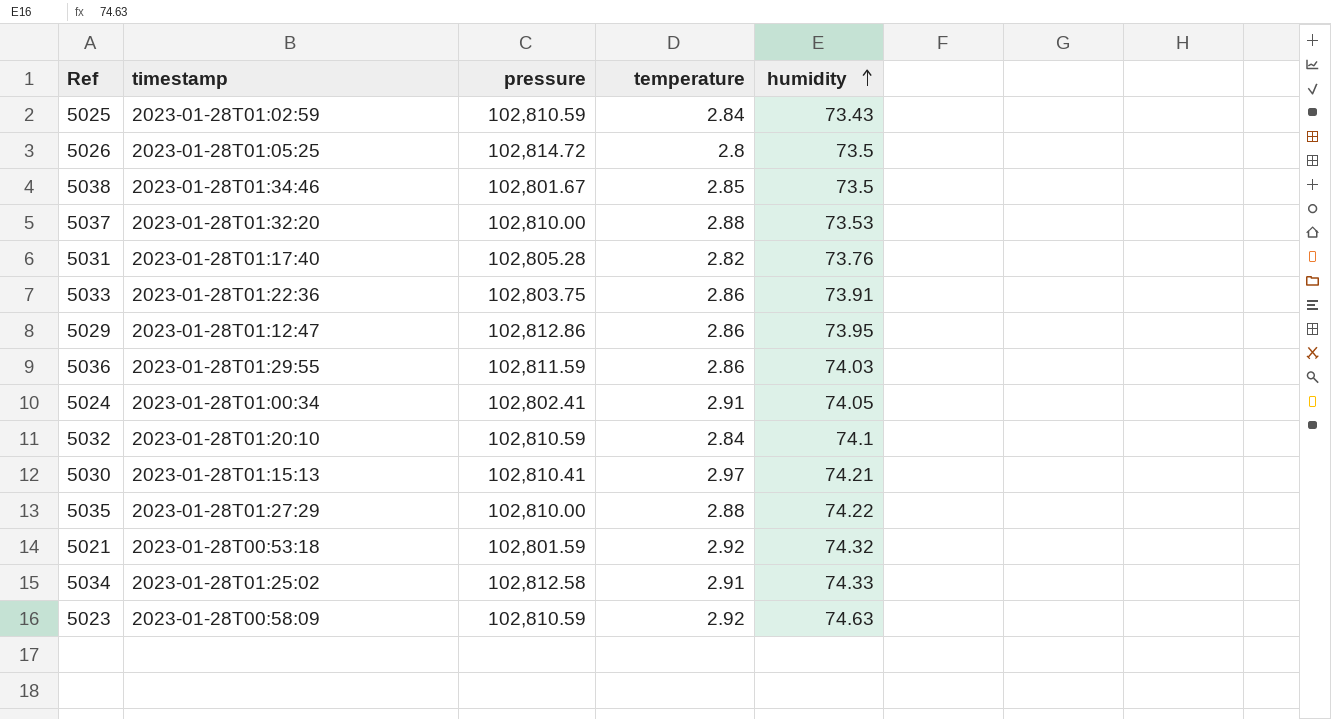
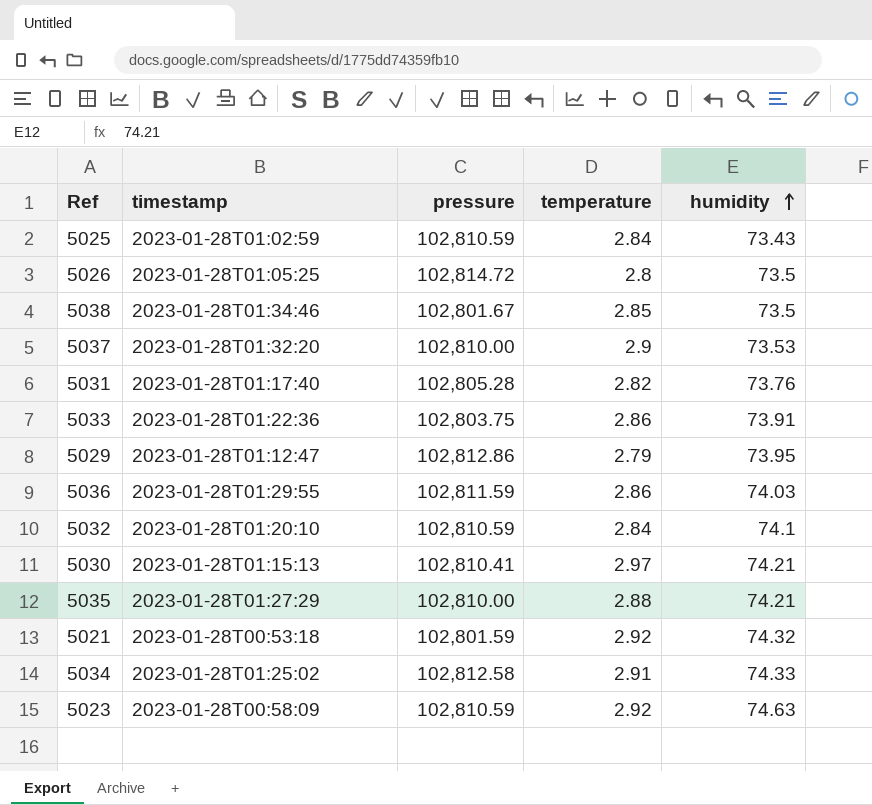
row 5024: 2023-01-28T01:00:34 | 102,802.41 | 2.91 | 74.05 -> none
5037 | temperature: 2.88 -> 2.9
5029 | temperature: 2.86 -> 2.79
5035 | humidity: 74.22 -> 74.21

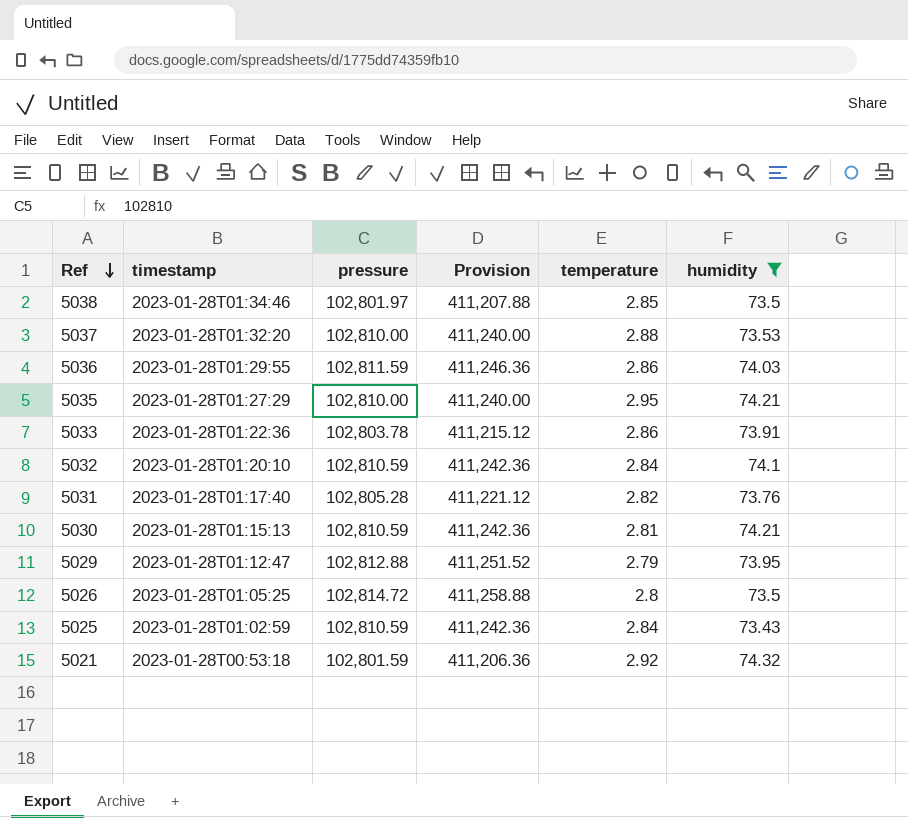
filter: none -> humidity <= 74.32
row order: humidity ascending -> Ref descending
column Provision | formula: none -> [pressure] * 4
5038 | pressure: 102,801.67 -> 102,801.97
5037 | temperature: 2.9 -> 2.88
5035 | temperature: 2.88 -> 2.95
5033 | pressure: 102,803.75 -> 102,803.78
5030 | pressure: 102,810.41 -> 102,810.59
5030 | temperature: 2.97 -> 2.81
5029 | pressure: 102,812.86 -> 102,812.88

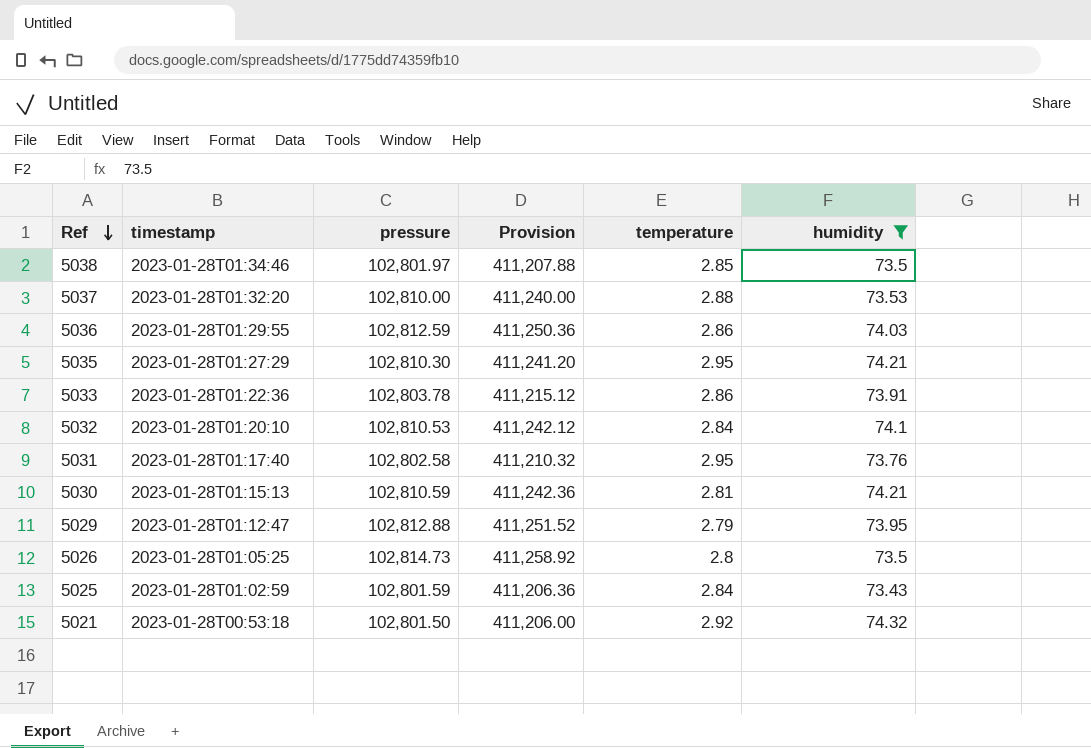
5036 | pressure: 102,811.59 -> 102,812.59
5036 | Provision: 411,246.36 -> 411,250.36
5035 | pressure: 102,810.00 -> 102,810.30
5035 | Provision: 411,240.00 -> 411,241.20
5032 | pressure: 102,810.59 -> 102,810.53
5032 | Provision: 411,242.36 -> 411,242.12
5031 | pressure: 102,805.28 -> 102,802.58
5031 | Provision: 411,221.12 -> 411,210.32
5031 | temperature: 2.82 -> 2.95
5026 | pressure: 102,814.72 -> 102,814.73
5026 | Provision: 411,258.88 -> 411,258.92
5025 | pressure: 102,810.59 -> 102,801.59
5025 | Provision: 411,242.36 -> 411,206.36
5021 | pressure: 102,801.59 -> 102,801.50
5021 | Provision: 411,206.36 -> 411,206.00

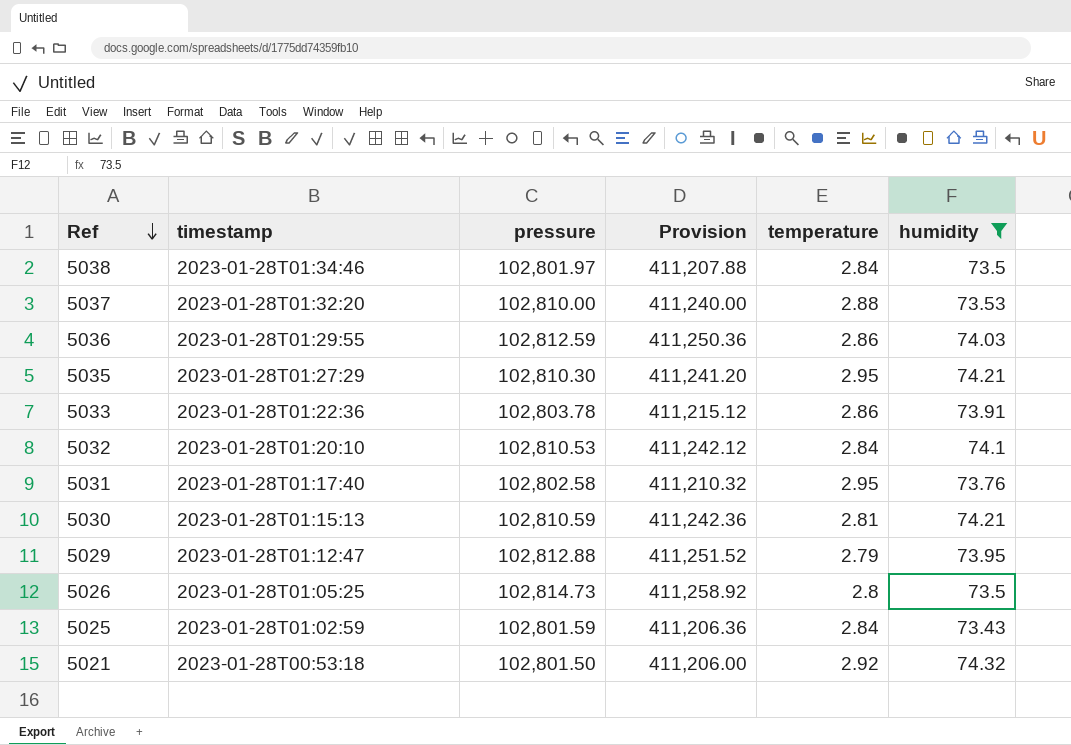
5038 | temperature: 2.85 -> 2.84

